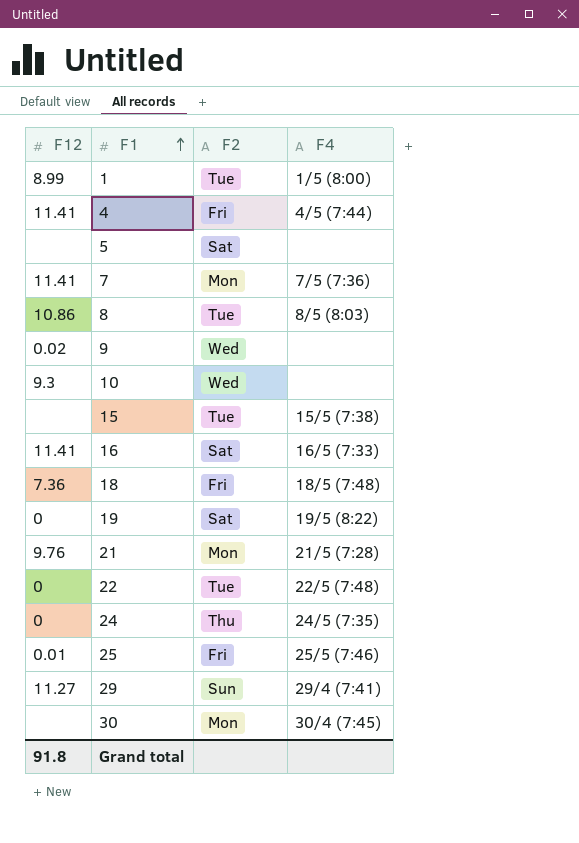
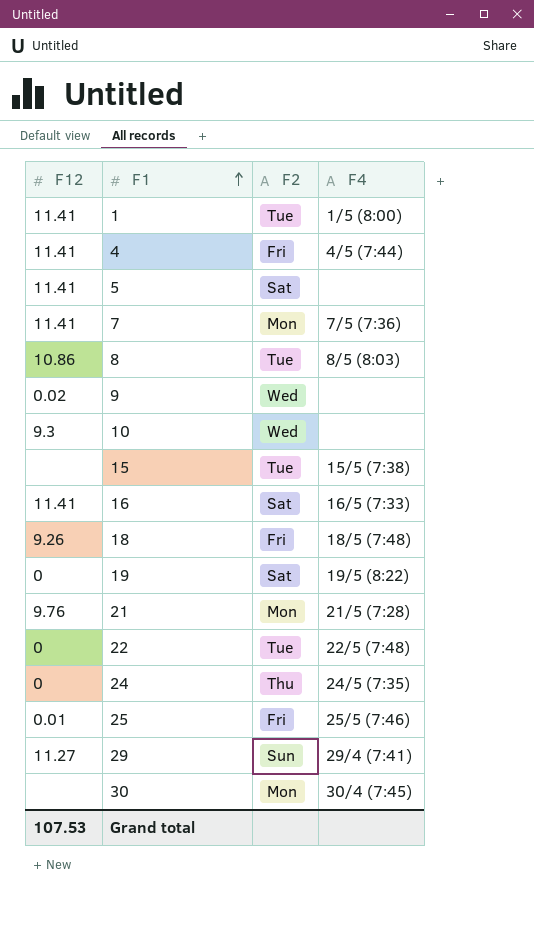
1 | F12: 8.99 -> 11.41
5 | F12: none -> 11.41
18 | F12: 7.36 -> 9.26
Grand total | F12: 91.8 -> 107.53

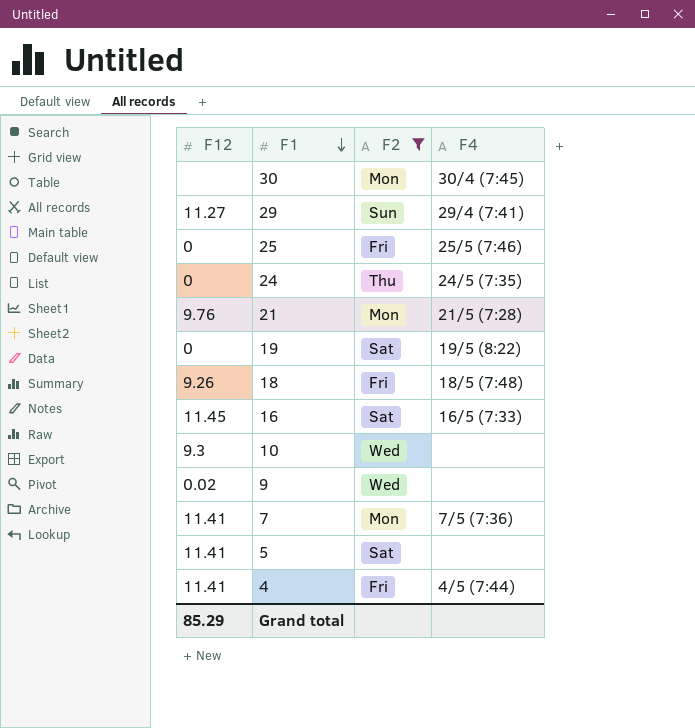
filter: none -> F2 != Tue
row order: F1 ascending -> F1 descending
25 | F12: 0.01 -> 0
16 | F12: 11.41 -> 11.45
Grand total | F12: 107.53 -> 85.29

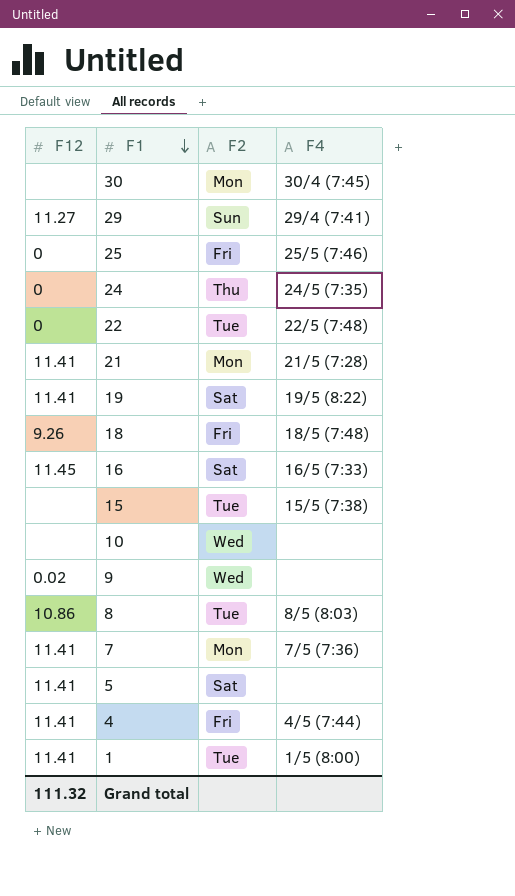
filter: F2 != Tue -> none
21 | F12: 9.76 -> 11.41
19 | F12: 0 -> 11.41
10 | F12: 9.3 -> none
Grand total | F12: 85.29 -> 111.32

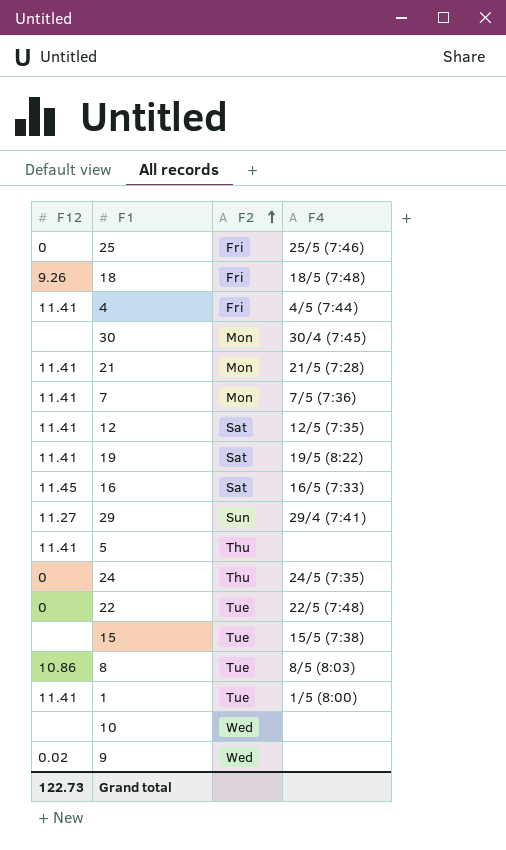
row order: F1 descending -> F2 ascending
row 12: none -> 11.41 | Sat | 12/5 (7:35)
5 | F2: Sat -> Thu
Grand total | F12: 111.32 -> 122.73

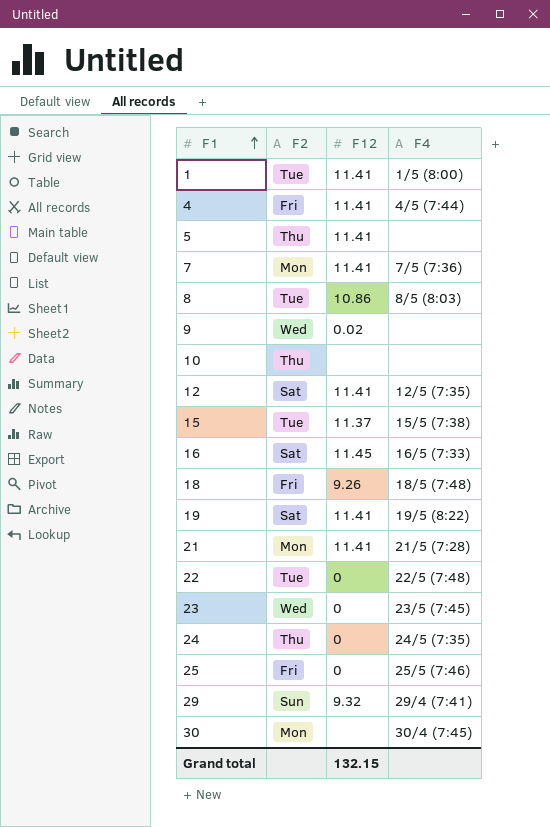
row order: F2 ascending -> F1 ascending
column F12 | position: 1 -> 3
10 | F2: Wed -> Thu
15 | F12: none -> 11.37
row 23: none -> Wed | 0 | 23/5 (7:45)
29 | F12: 11.27 -> 9.32
Grand total | F12: 122.73 -> 132.15

